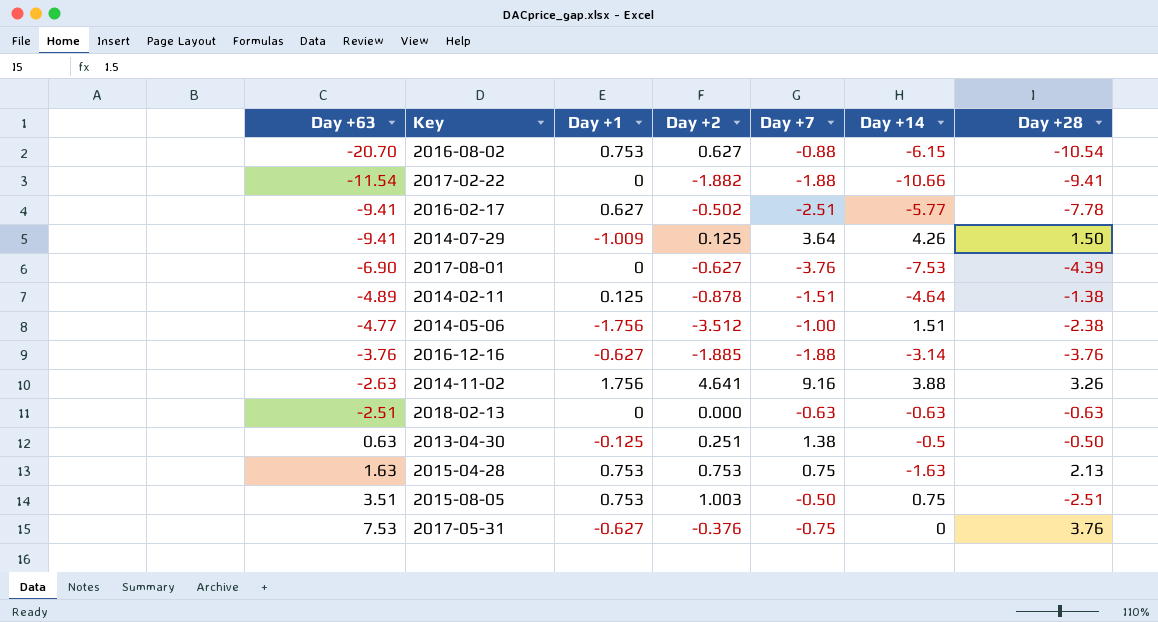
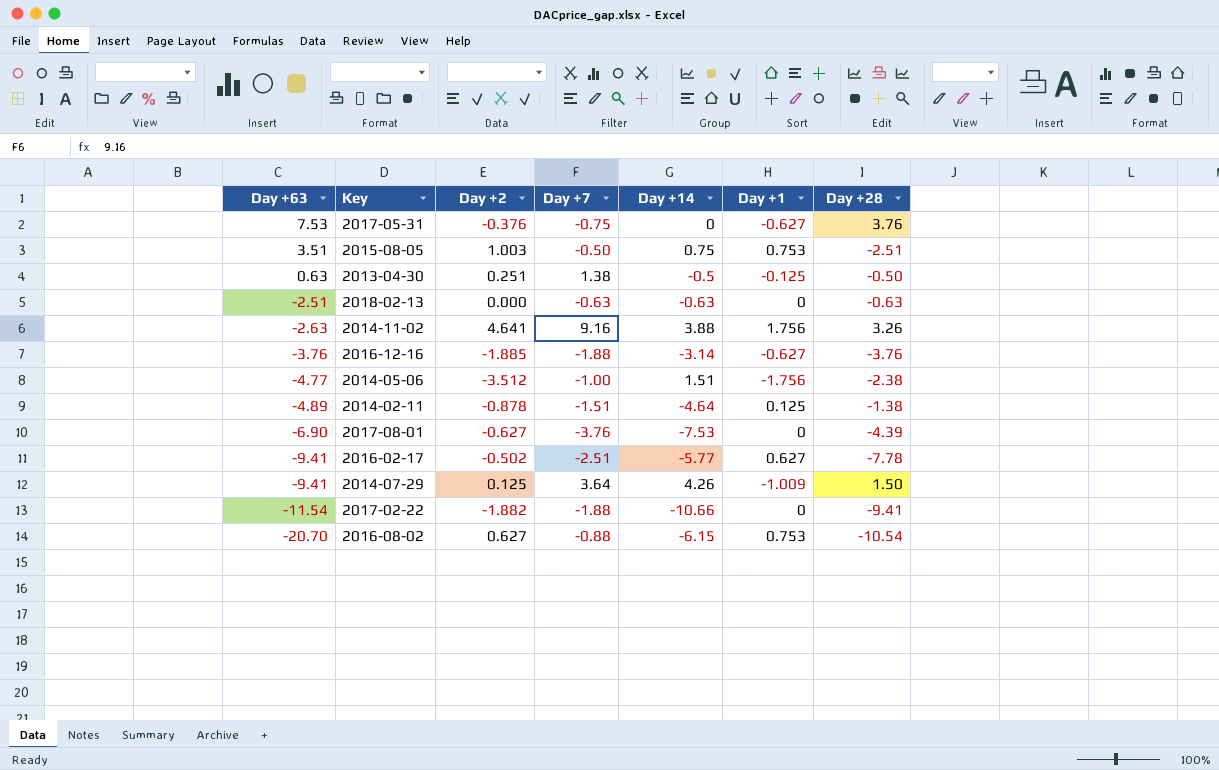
row order: Day +63 ascending -> Day +63 descending
column Day +1 | position: 3 -> 6
row 2015-04-28: 1.63 | 0.753 | 0.753 | 0.75 | -1.63 | 2.13 -> none

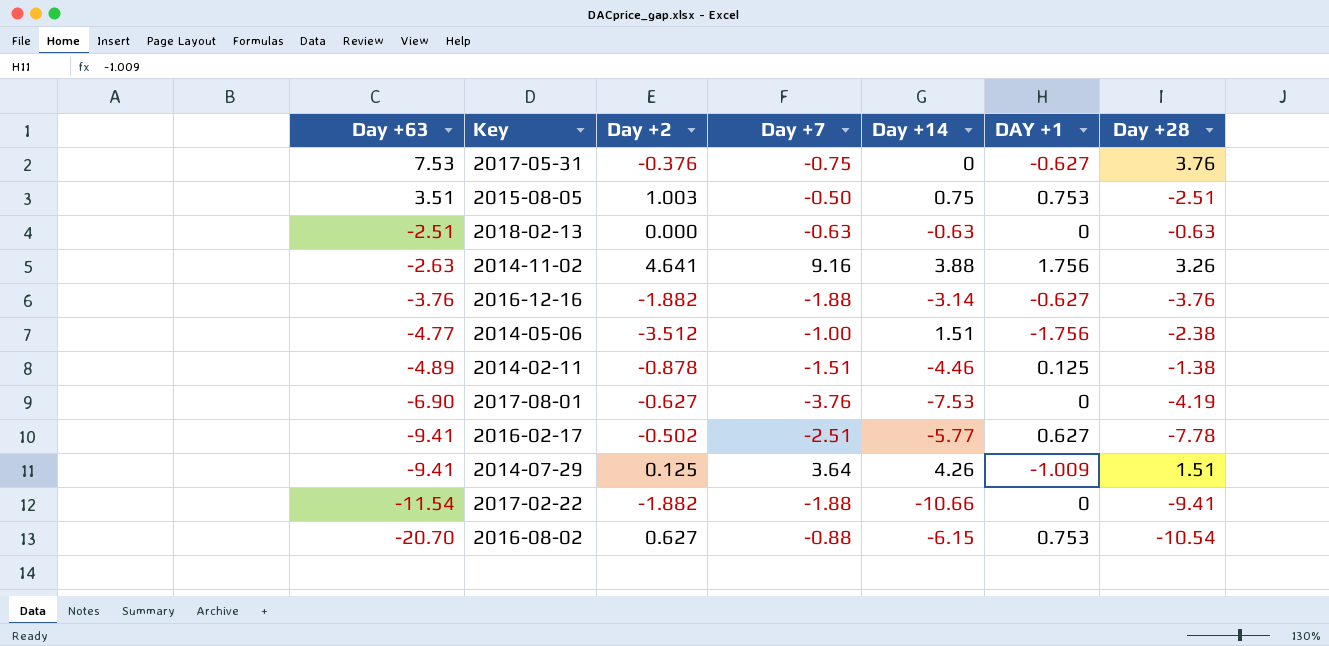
column name: Day +1 -> DAY +1
row 2013-04-30: 0.63 | 0.251 | 1.38 | -0.5 | -0.125 | -0.50 -> none
2016-12-16 | Day +2: -1.885 -> -1.882
2014-02-11 | Day +14: -4.64 -> -4.46
2017-08-01 | Day +28: -4.39 -> -4.19
2014-07-29 | Day +28: 1.50 -> 1.51

